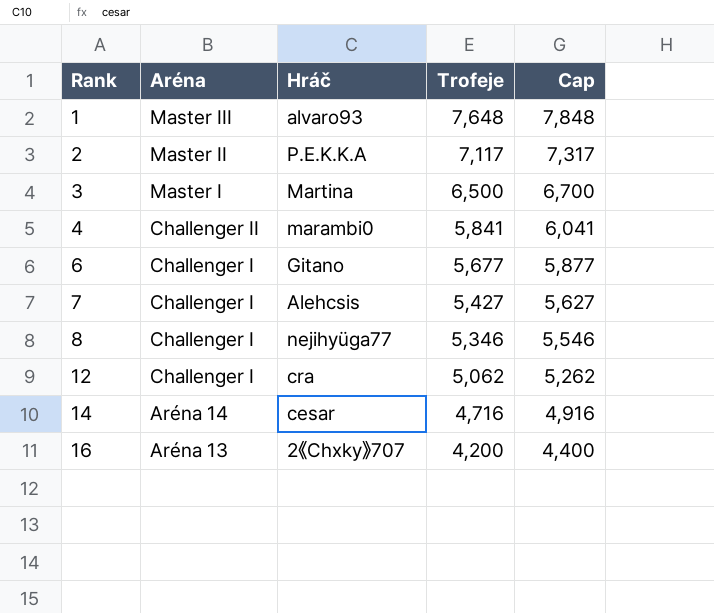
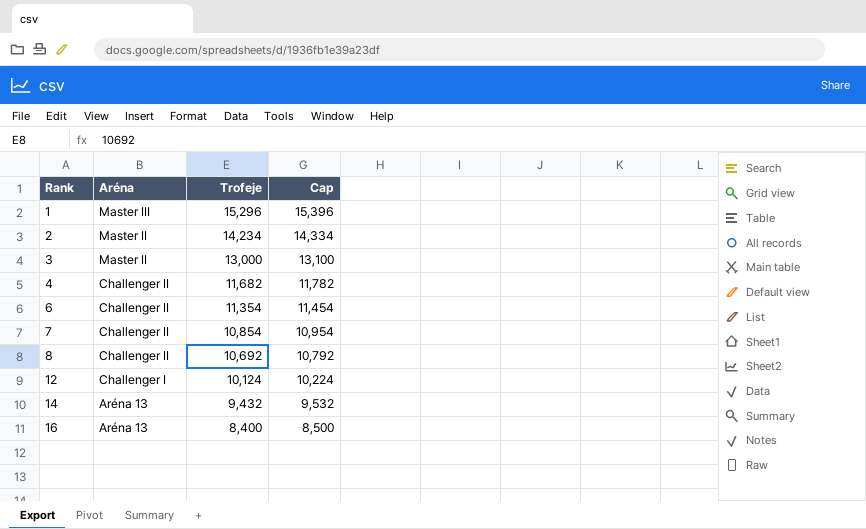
column Hráč | position: 3 -> none
column Cap | formula: [Trofeje] + 200 -> [Trofeje] + 100
1 | Trofeje: 7,648 -> 15,296
2 | Trofeje: 7,117 -> 14,234
3 | Aréna: Master I -> Master II
3 | Trofeje: 6,500 -> 13,000
4 | Trofeje: 5,841 -> 11,682
6 | Aréna: Challenger I -> Challenger II
6 | Trofeje: 5,677 -> 11,354
7 | Aréna: Challenger I -> Challenger II
7 | Trofeje: 5,427 -> 10,854
8 | Aréna: Challenger I -> Challenger II
8 | Trofeje: 5,346 -> 10,692
12 | Trofeje: 5,062 -> 10,124
14 | Aréna: Aréna 14 -> Aréna 13
14 | Trofeje: 4,716 -> 9,432
16 | Trofeje: 4,200 -> 8,400

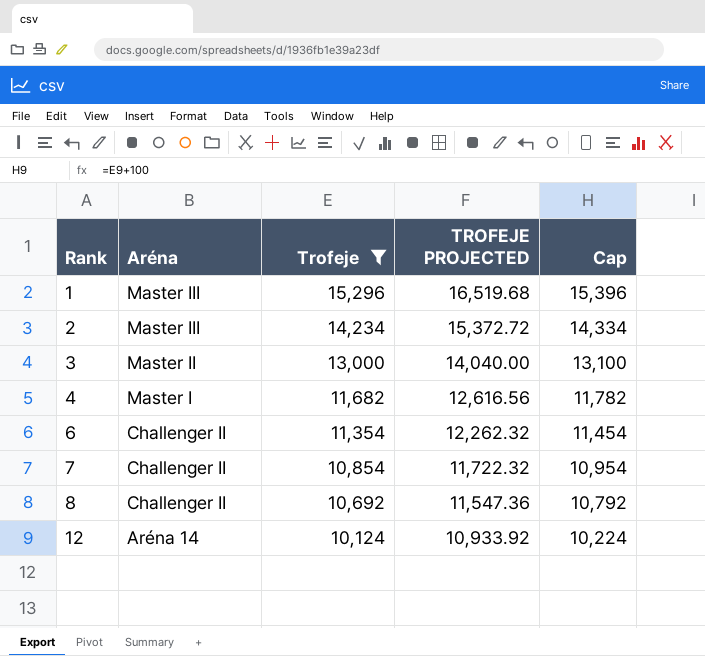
filter: none -> Trofeje >= 10,124
column TROFEJE PROJECTED | formula: none -> [Trofeje] * 1.08
2 | Aréna: Master II -> Master III
4 | Aréna: Challenger II -> Master I
12 | Aréna: Challenger I -> Aréna 14

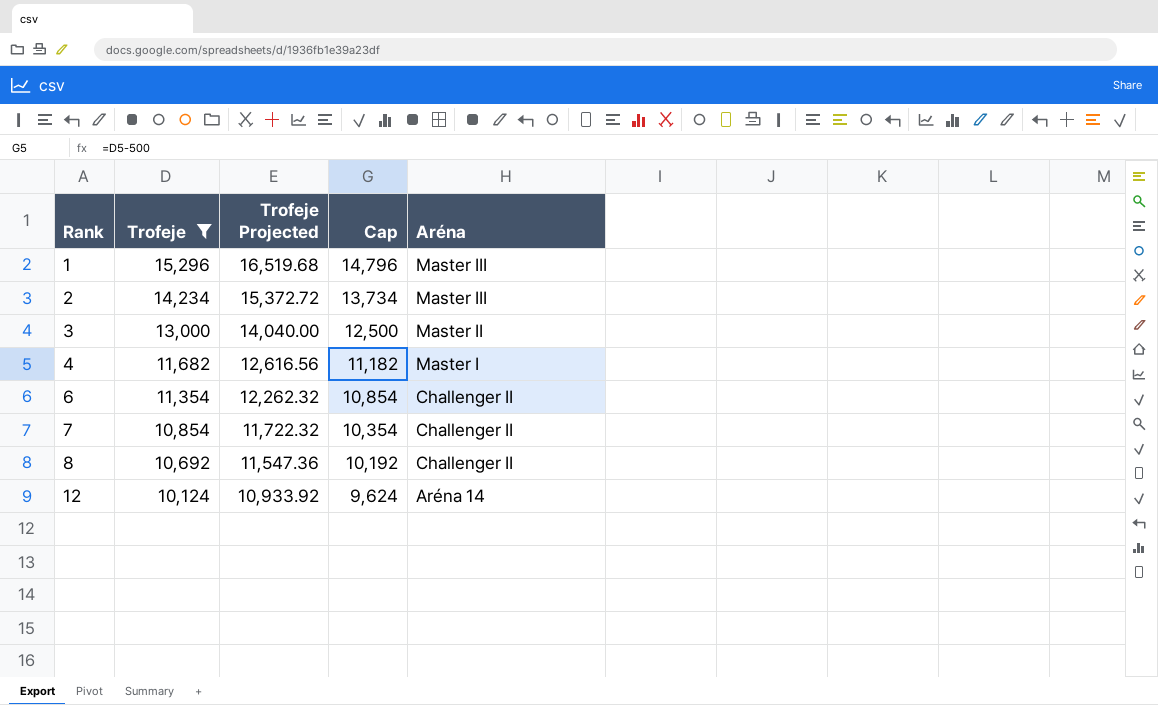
column name: TROFEJE PROJECTED -> Trofeje Projected
column Cap | formula: [Trofeje] + 100 -> [Trofeje] - 500
column Aréna | position: 2 -> 5

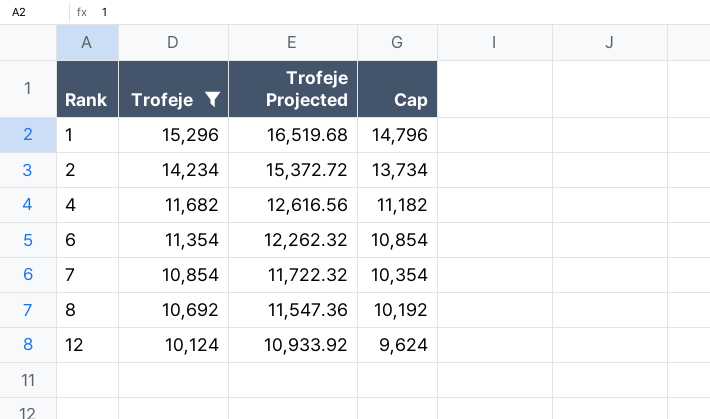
column Aréna | position: 5 -> none
row 3: 13,000 | 14,040.00 | 12,500 | Master II -> none

